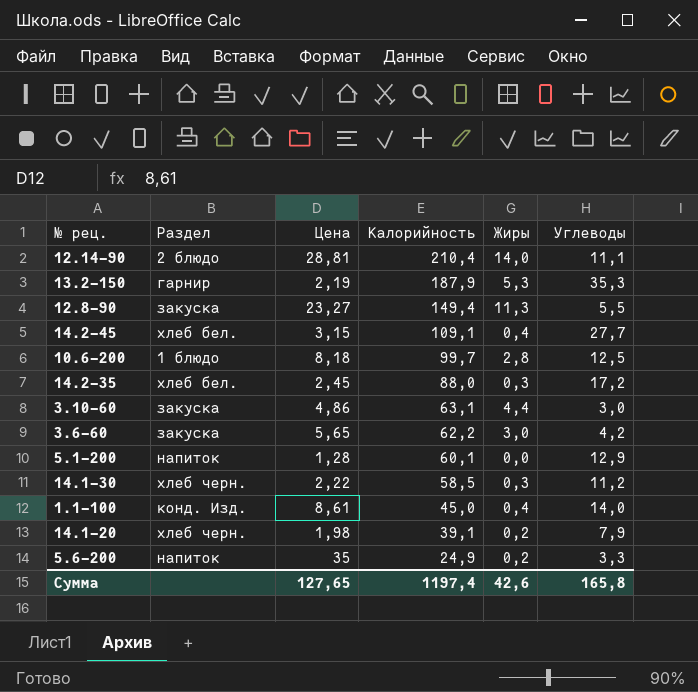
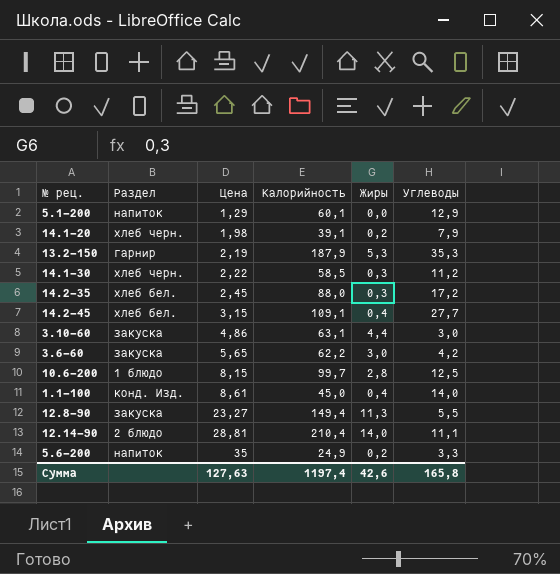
row order: Калорийность descending -> Цена ascending
5.1-200 | Цена: 1,28 -> 1,29
10.6-200 | Цена: 8,18 -> 8,15
Сумма | Цена: 127,65 -> 127,63

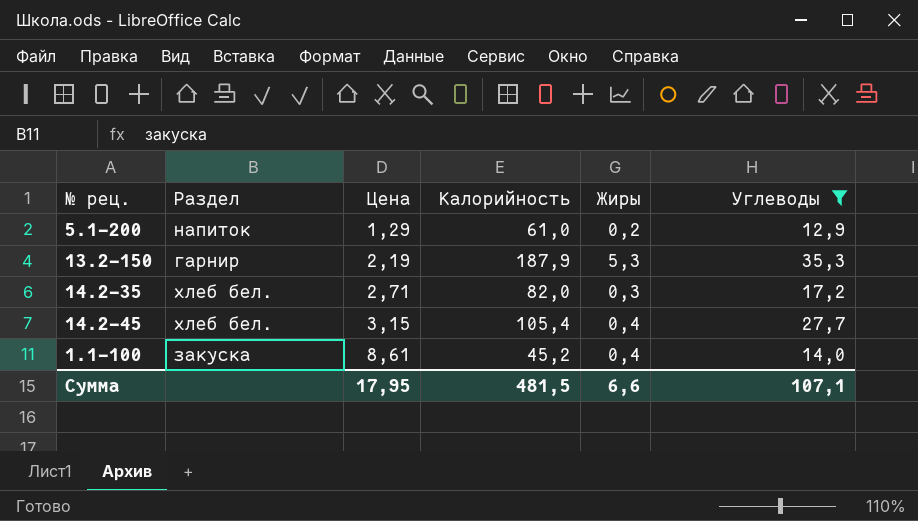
filter: none -> Углеводы >= 12,9
5.1-200 | Калорийность: 60,1 -> 61,0
5.1-200 | Жиры: 0,0 -> 0,2
14.2-35 | Цена: 2,45 -> 2,71
14.2-35 | Калорийность: 88,0 -> 82,0
14.2-45 | Калорийность: 109,1 -> 105,4
1.1-100 | Раздел: конд. Изд. -> закуска
1.1-100 | Калорийность: 45,0 -> 45,2
Сумма | Цена: 127,63 -> 17,95
Сумма | Калорийность: 1197,4 -> 481,5
Сумма | Жиры: 42,6 -> 6,6
Сумма | Углеводы: 165,8 -> 107,1

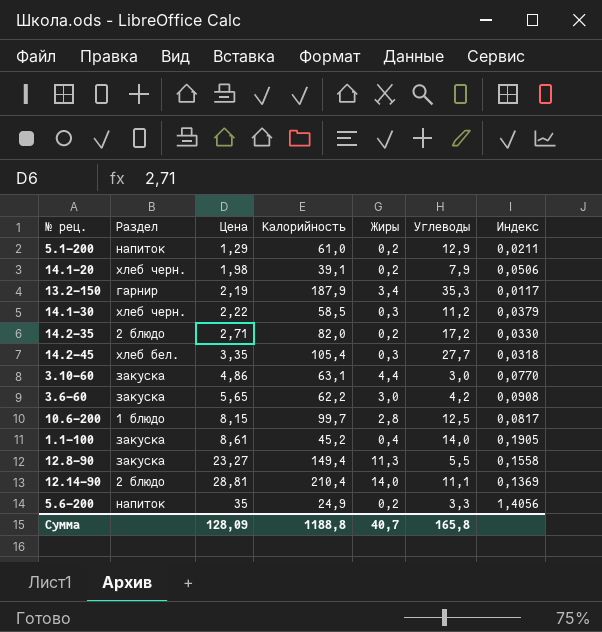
filter: Углеводы >= 12,9 -> none
column Индекс | formula: none -> [Цена] / [Калорийность]
13.2-150 | Жиры: 5,3 -> 3,4
14.2-35 | Раздел: хлеб бел. -> 2 блюдо
14.2-35 | Жиры: 0,3 -> 0,2
14.2-45 | Цена: 3,15 -> 3,35
14.2-45 | Жиры: 0,4 -> 0,3
Сумма | Цена: 17,95 -> 128,09
Сумма | Калорийность: 481,5 -> 1188,8
Сумма | Жиры: 6,6 -> 40,7
Сумма | Углеводы: 107,1 -> 165,8

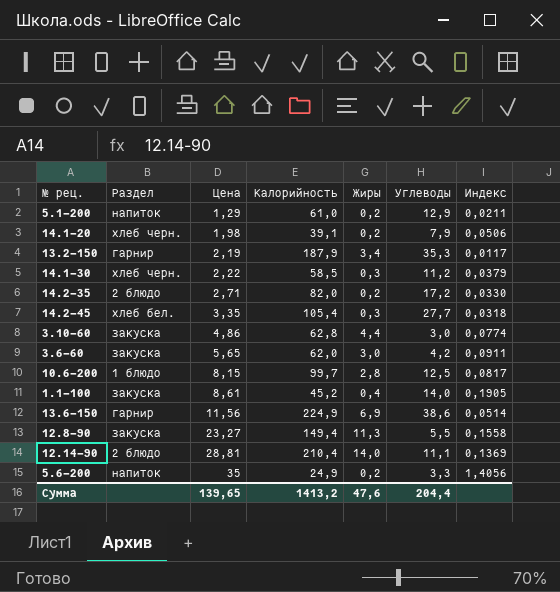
3.10-60 | Калорийность: 63,1 -> 62,8
3.10-60 | Индекс: 0,0770 -> 0,0774
3.6-60 | Калорийность: 62,2 -> 62,0
3.6-60 | Индекс: 0,0908 -> 0,0911
row 13.6-150: none -> гарнир | 11,56 | 224,9 | 6,9 | 38,6 | 0,0514
Сумма | Цена: 128,09 -> 139,65
Сумма | Калорийность: 1188,8 -> 1413,2
Сумма | Жиры: 40,7 -> 47,6
Сумма | Углеводы: 165,8 -> 204,4

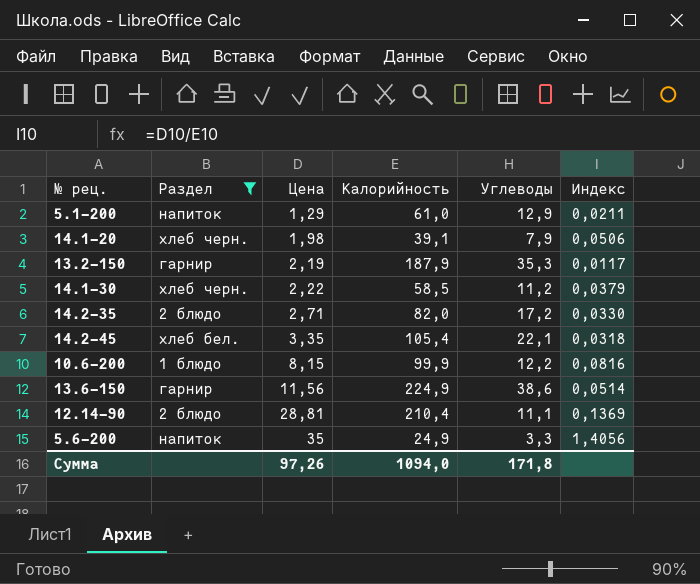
filter: none -> Раздел != закуска
column Жиры | position: 5 -> none
14.2-45 | Углеводы: 27,7 -> 22,1
10.6-200 | Калорийность: 99,7 -> 99,9
10.6-200 | Углеводы: 12,5 -> 12,2
10.6-200 | Индекс: 0,0817 -> 0,0816
Сумма | Цена: 139,65 -> 97,26
Сумма | Калорийность: 1413,2 -> 1094,0
Сумма | Углеводы: 204,4 -> 171,8

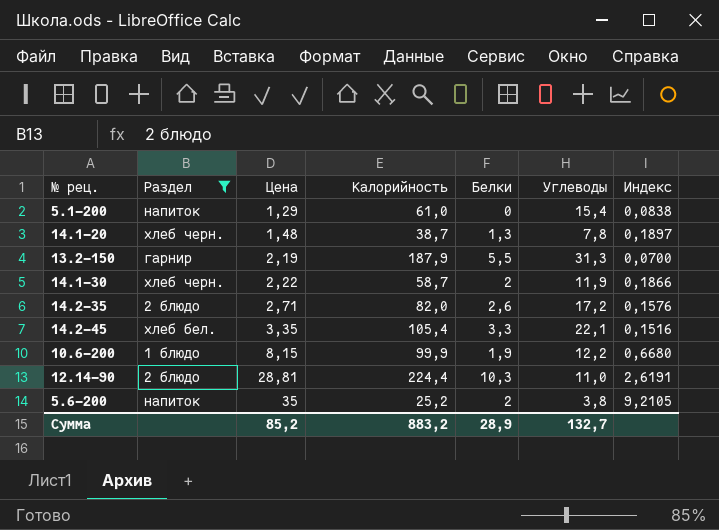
column Белки | position: none -> 5
column Индекс | formula: [Цена] / [Калорийность] -> [Цена] / [Углеводы]
row 13.6-150: гарнир | 11,56 | 224,9 | 38,6 | 0,0514 -> none
5.1-200 | Углеводы: 12,9 -> 15,4
14.1-20 | Цена: 1,98 -> 1,48
14.1-20 | Калорийность: 39,1 -> 38,7
14.1-20 | Углеводы: 7,9 -> 7,8
13.2-150 | Углеводы: 35,3 -> 31,3
14.1-30 | Калорийность: 58,5 -> 58,7
14.1-30 | Углеводы: 11,2 -> 11,9
12.14-90 | Калорийность: 210,4 -> 224,4
12.14-90 | Углеводы: 11,1 -> 11,0
5.6-200 | Калорийность: 24,9 -> 25,2
5.6-200 | Углеводы: 3,3 -> 3,8
Сумма | Цена: 97,26 -> 85,2
Сумма | Калорийность: 1094,0 -> 883,2
Сумма | Углеводы: 171,8 -> 132,7

